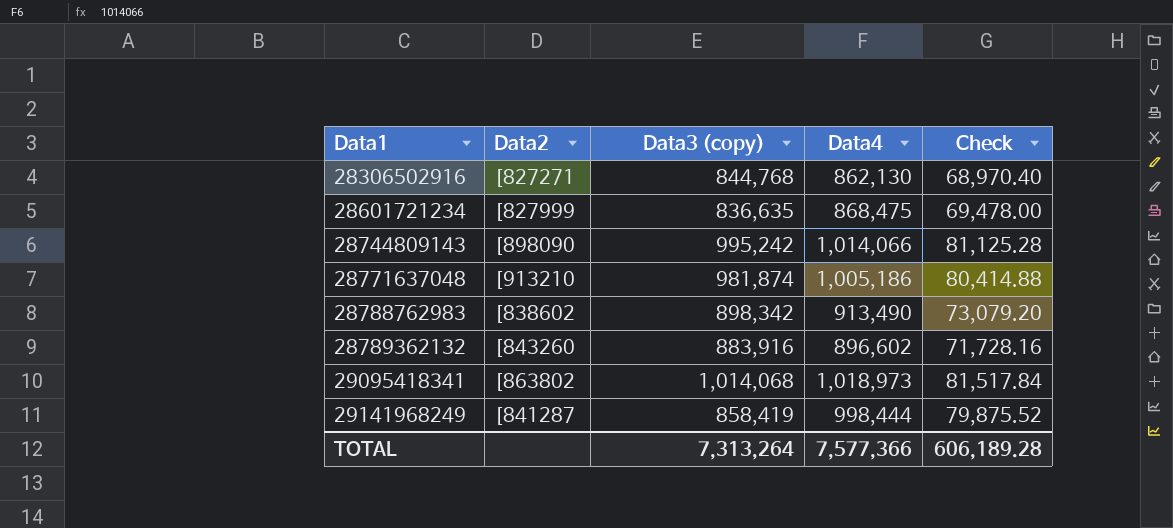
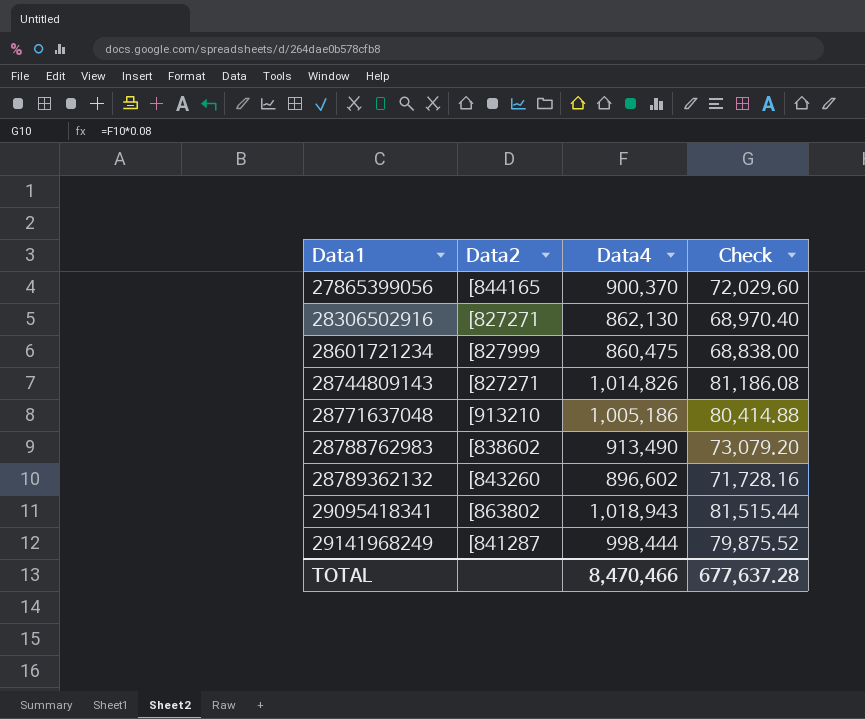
column Data3 (copy) | position: 3 -> none
row 27865399056: none -> [844165 | 900,370 | 72,029.60
28601721234 | Data4: 868,475 -> 860,475
28601721234 | Check: 69,478.00 -> 68,838.00
28744809143 | Data2: [898090 -> [827271
28744809143 | Data4: 1,014,066 -> 1,014,826
28744809143 | Check: 81,125.28 -> 81,186.08
29095418341 | Data4: 1,018,973 -> 1,018,943
29095418341 | Check: 81,517.84 -> 81,515.44
TOTAL | Data4: 7,577,366 -> 8,470,466
TOTAL | Check: 606,189.28 -> 677,637.28

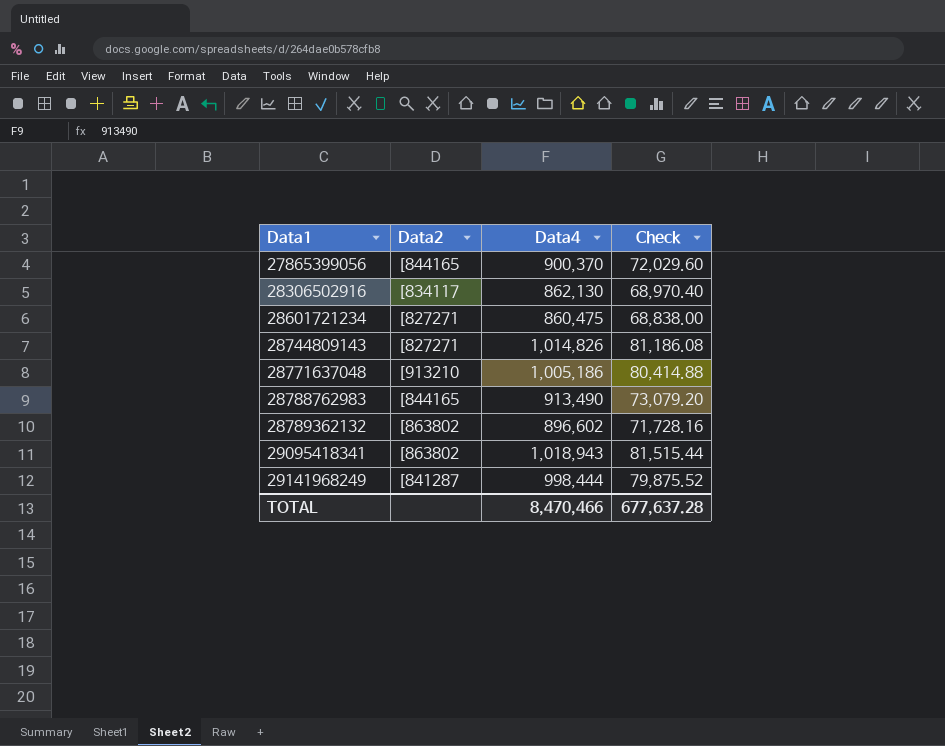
28306502916 | Data2: [827271 -> [834117
28601721234 | Data2: [827999 -> [827271
28788762983 | Data2: [838602 -> [844165
28789362132 | Data2: [843260 -> [863802

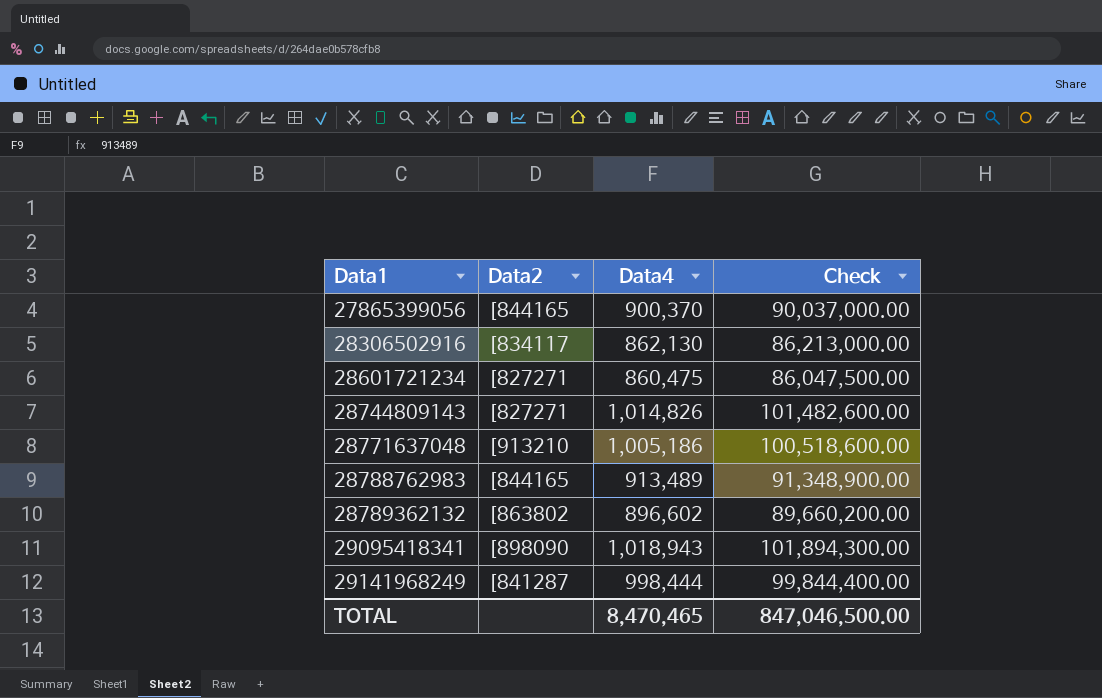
column Check | formula: [Data4] * 0.08 -> [Data4] * 100
28788762983 | Data4: 913,490 -> 913,489
29095418341 | Data2: [863802 -> [898090
TOTAL | Data4: 8,470,466 -> 8,470,465
TOTAL | Check: 677,637.28 -> 847,046,500.00

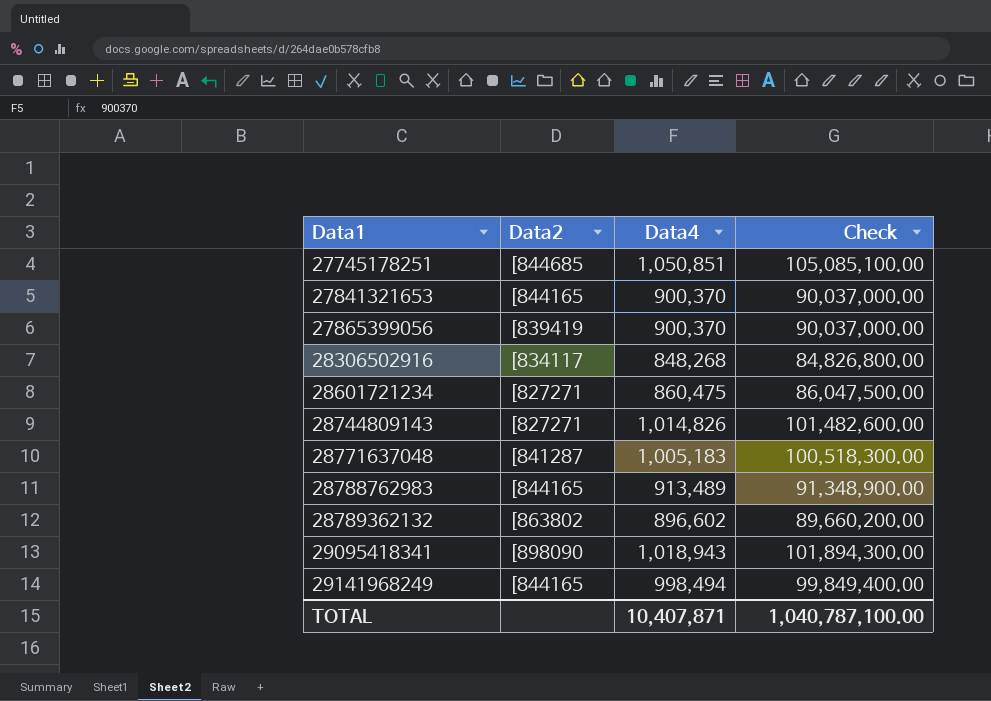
row 27745178251: none -> [844685 | 1,050,851 | 105,085,100.00
row 27841321653: none -> [844165 | 900,370 | 90,037,000.00
27865399056 | Data2: [844165 -> [839419
28306502916 | Data4: 862,130 -> 848,268
28306502916 | Check: 86,213,000.00 -> 84,826,800.00
28771637048 | Data2: [913210 -> [841287
28771637048 | Data4: 1,005,186 -> 1,005,183
28771637048 | Check: 100,518,600.00 -> 100,518,300.00
29141968249 | Data2: [841287 -> [844165
29141968249 | Data4: 998,444 -> 998,494
29141968249 | Check: 99,844,400.00 -> 99,849,400.00
TOTAL | Data4: 8,470,465 -> 10,407,871
TOTAL | Check: 847,046,500.00 -> 1,040,787,100.00

